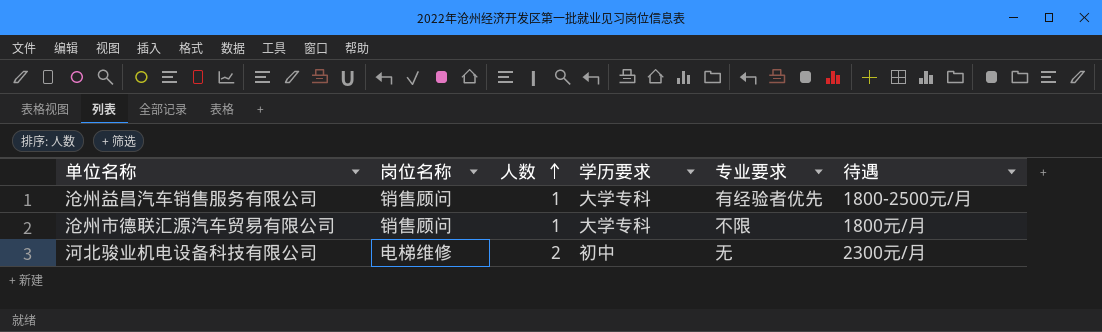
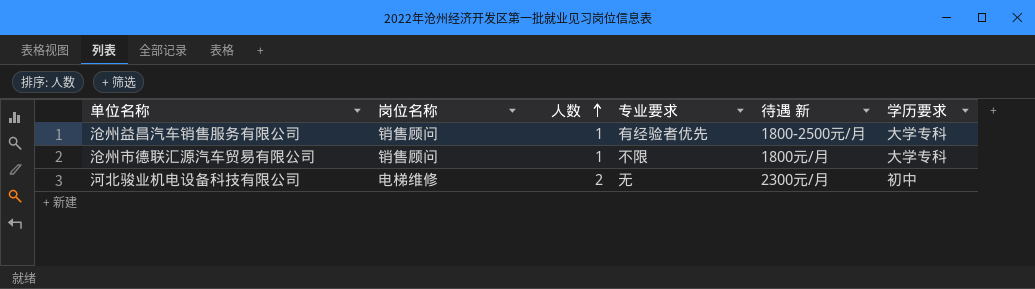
column name: 待遇 -> 待遇 新
column 学历要求 | position: 4 -> 6

